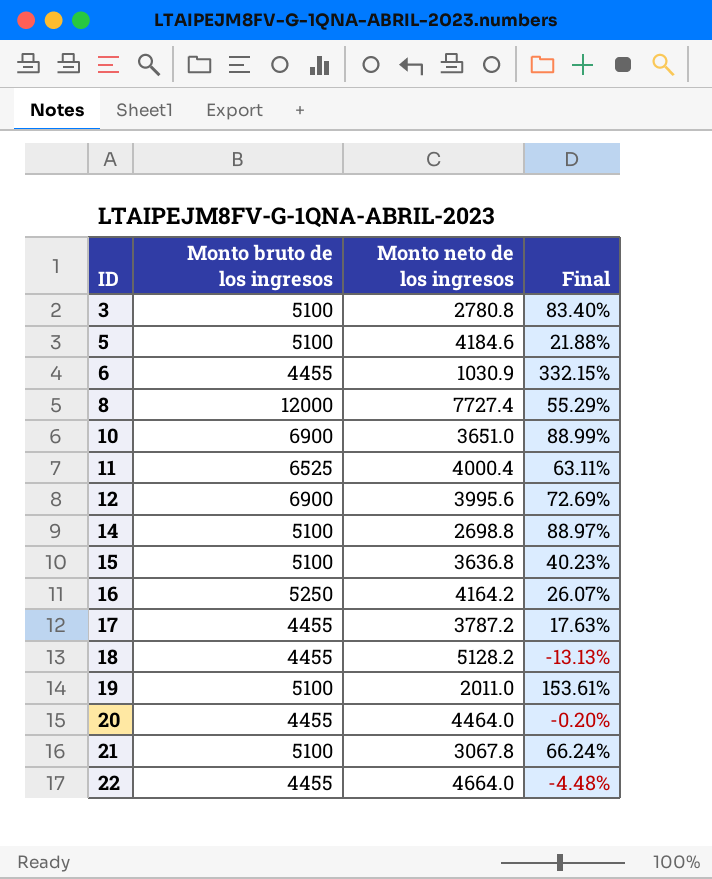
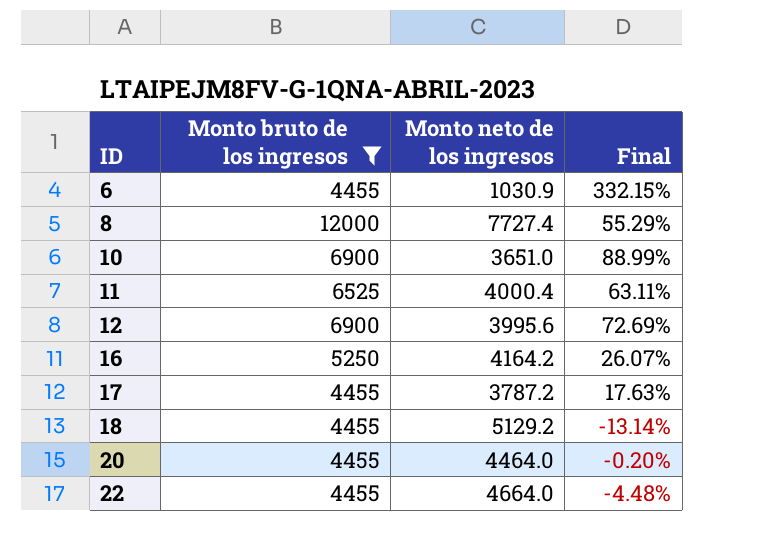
filter: none -> Monto bruto de los ingresos != 5100
18 | Monto neto de los ingresos: 5128.2 -> 5129.2
18 | Final: -13.13% -> -13.14%

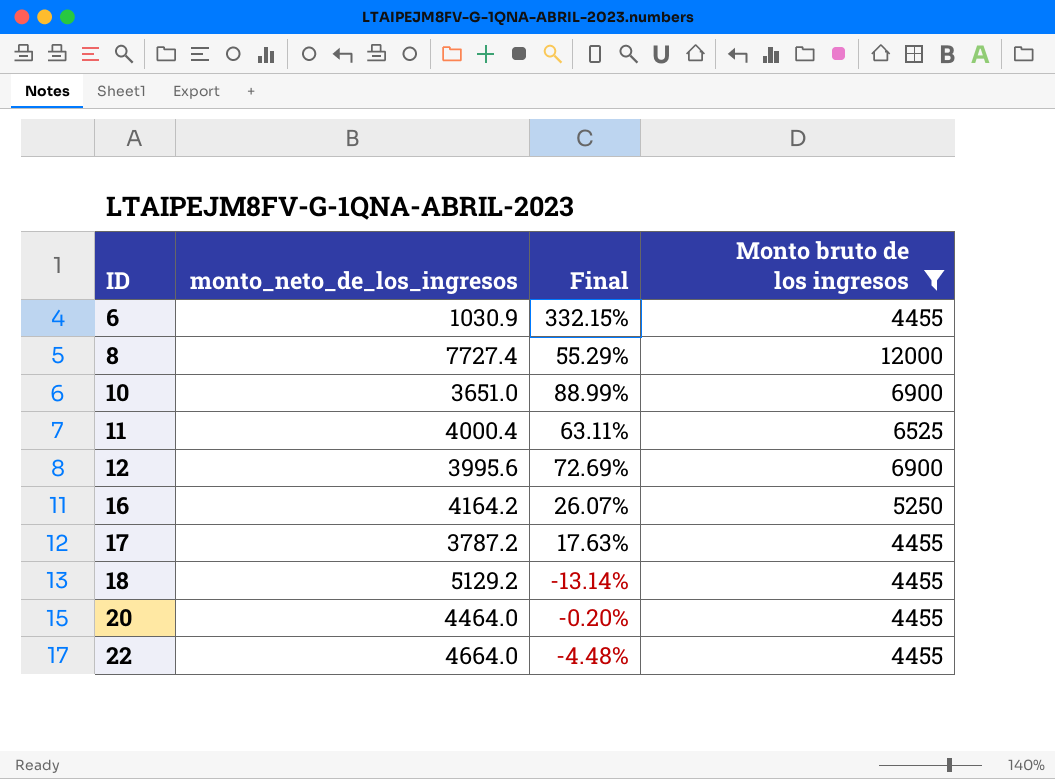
column name: Monto neto de los ingresos -> monto_neto_de_los_ingresos
column Monto bruto de los ingresos | position: 2 -> 4

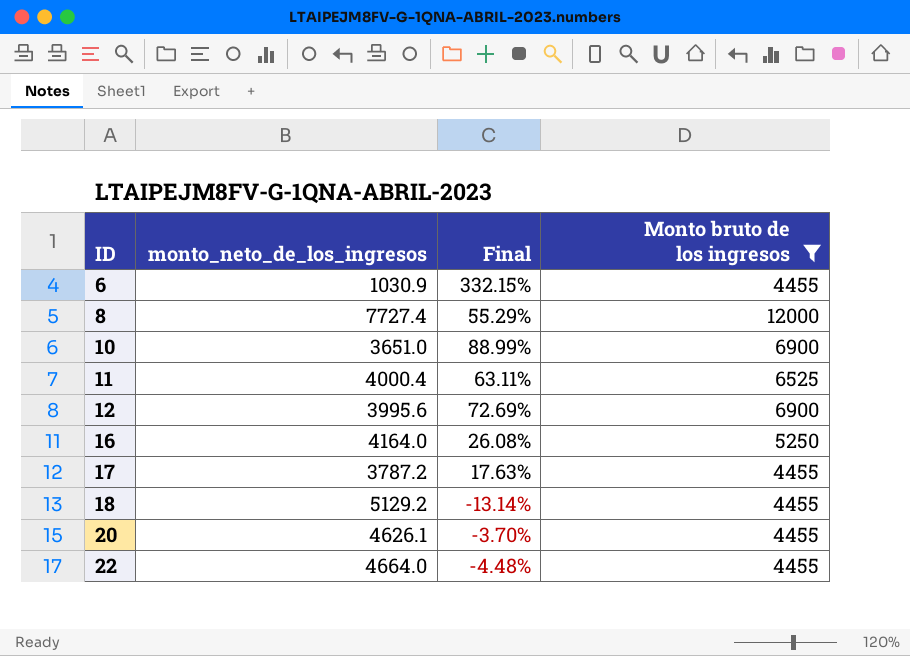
16 | monto_neto_de_los_ingresos: 4164.2 -> 4164.0
16 | Final: 26.07% -> 26.08%
20 | monto_neto_de_los_ingresos: 4464.0 -> 4626.1
20 | Final: -0.20% -> -3.70%

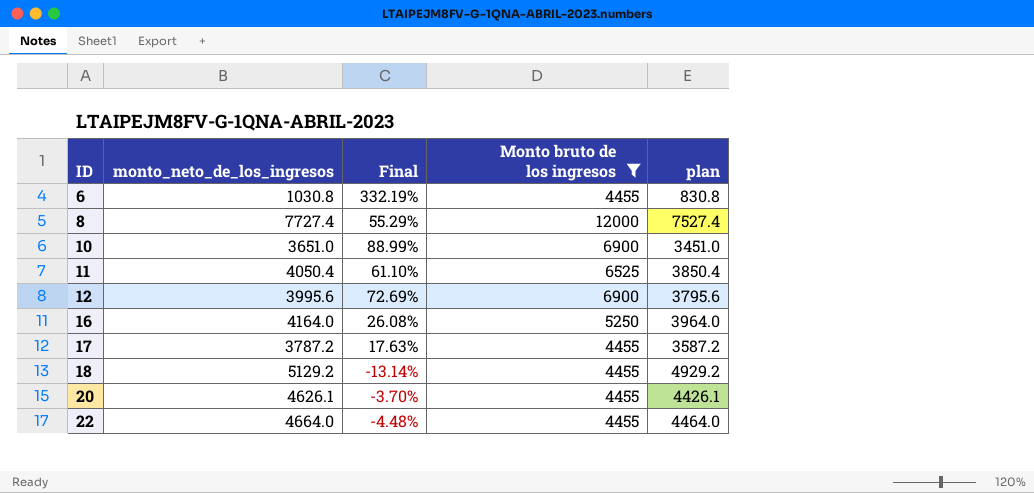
column plan | formula: none -> [monto_neto_de_los_ingresos] - 200
6 | monto_neto_de_los_ingresos: 1030.9 -> 1030.8
6 | Final: 332.15% -> 332.19%
11 | monto_neto_de_los_ingresos: 4000.4 -> 4050.4
11 | Final: 63.11% -> 61.10%

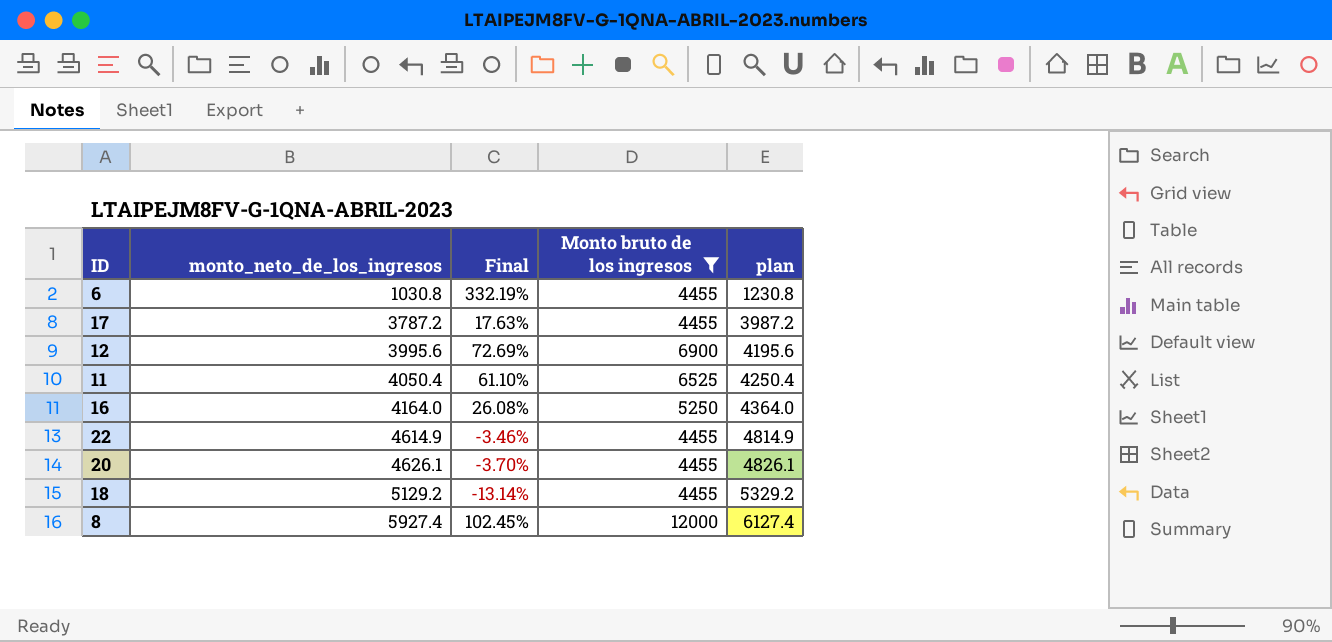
row order: ID ascending -> monto_neto_de_los_ingresos ascending
column plan | formula: [monto_neto_de_los_ingresos] - 200 -> [monto_neto_de_los_ingresos] + 200
row 10: 3651.0 | 88.99% | 6900 | 3451.0 -> none
22 | monto_neto_de_los_ingresos: 4664.0 -> 4614.9
22 | Final: -4.48% -> -3.46%
8 | monto_neto_de_los_ingresos: 7727.4 -> 5927.4
8 | Final: 55.29% -> 102.45%

